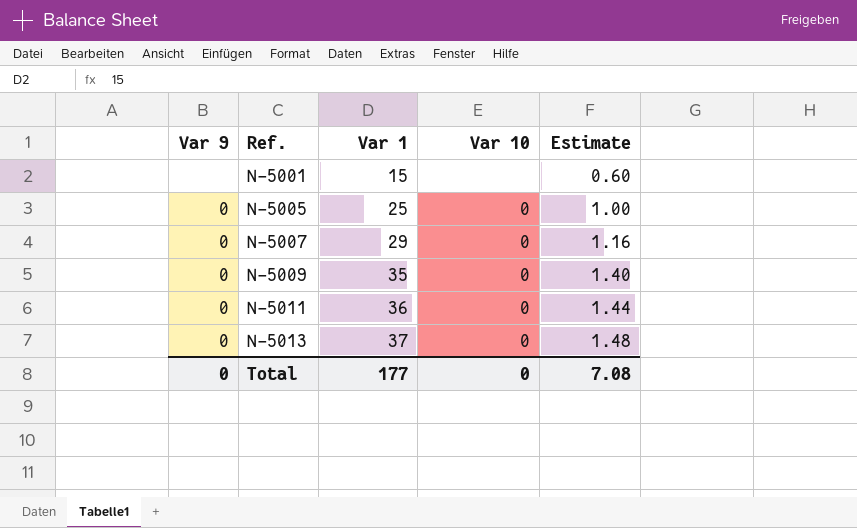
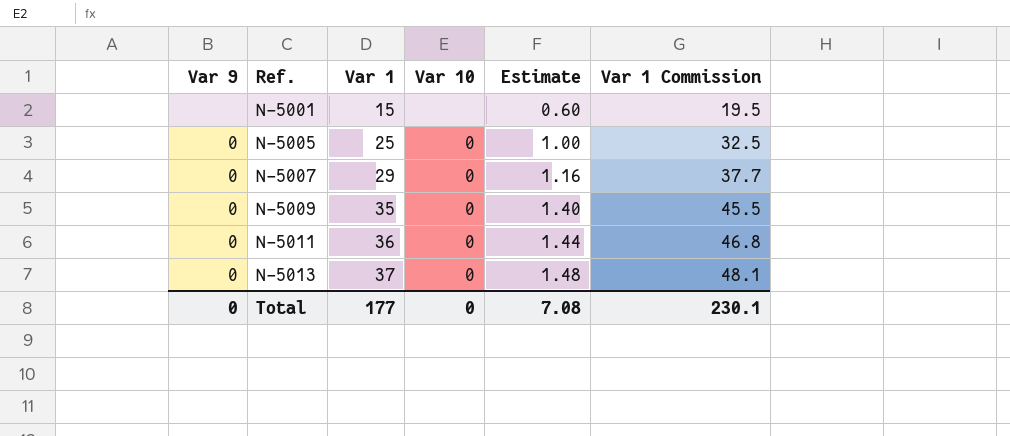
column Var 1 Commission | formula: none -> [Var 1] * 1.3

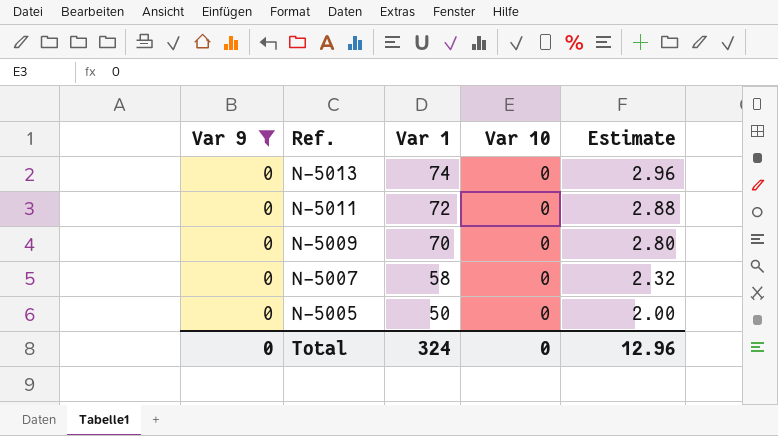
filter: none -> Var 9 = 0
row order: Ref. ascending -> Ref. descending
column Var 1 Commission | formula: [Var 1] * 1.3 -> none
N-5013 | Var 1: 37 -> 74
N-5013 | Estimate: 1.48 -> 2.96
N-5011 | Var 1: 36 -> 72
N-5011 | Estimate: 1.44 -> 2.88
N-5009 | Var 1: 35 -> 70
N-5009 | Estimate: 1.40 -> 2.80
N-5007 | Var 1: 29 -> 58
N-5007 | Estimate: 1.16 -> 2.32
N-5005 | Var 1: 25 -> 50
N-5005 | Estimate: 1.00 -> 2.00
Total | Var 1: 177 -> 324
Total | Estimate: 7.08 -> 12.96

